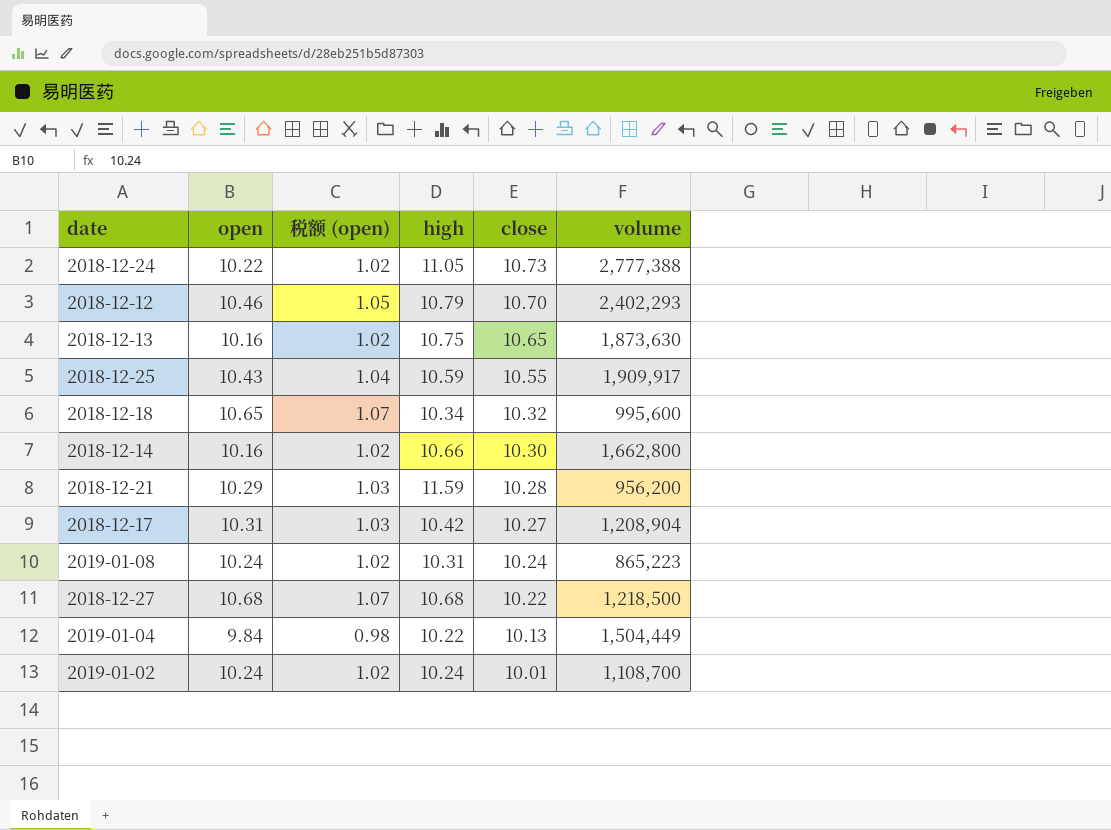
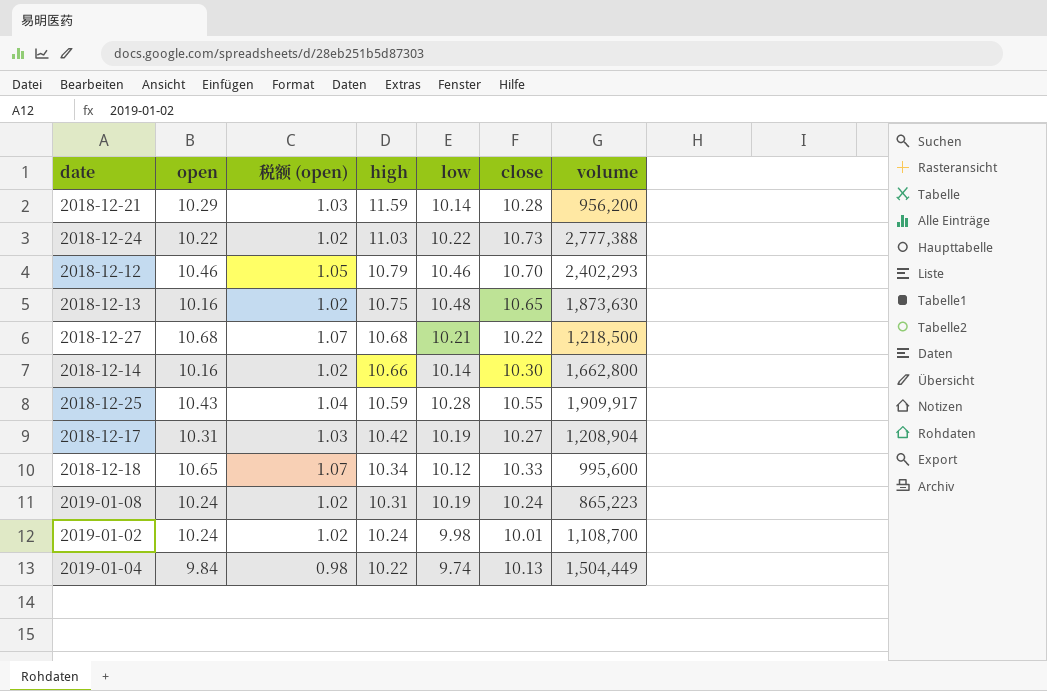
row order: close descending -> high descending
column low | position: none -> 5
2018-12-24 | high: 11.05 -> 11.03
2018-12-18 | close: 10.32 -> 10.33

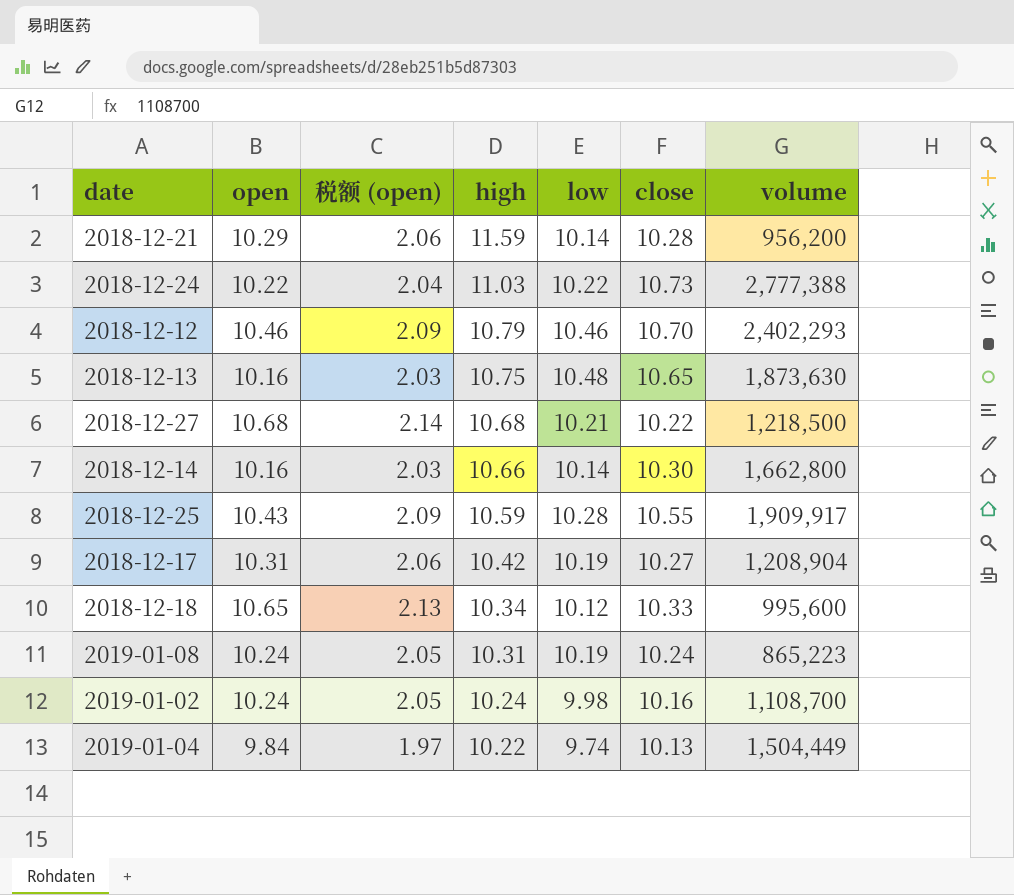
column 税额 (open) | formula: [open] * 0.1 -> [open] * 0.2
2019-01-02 | close: 10.01 -> 10.16

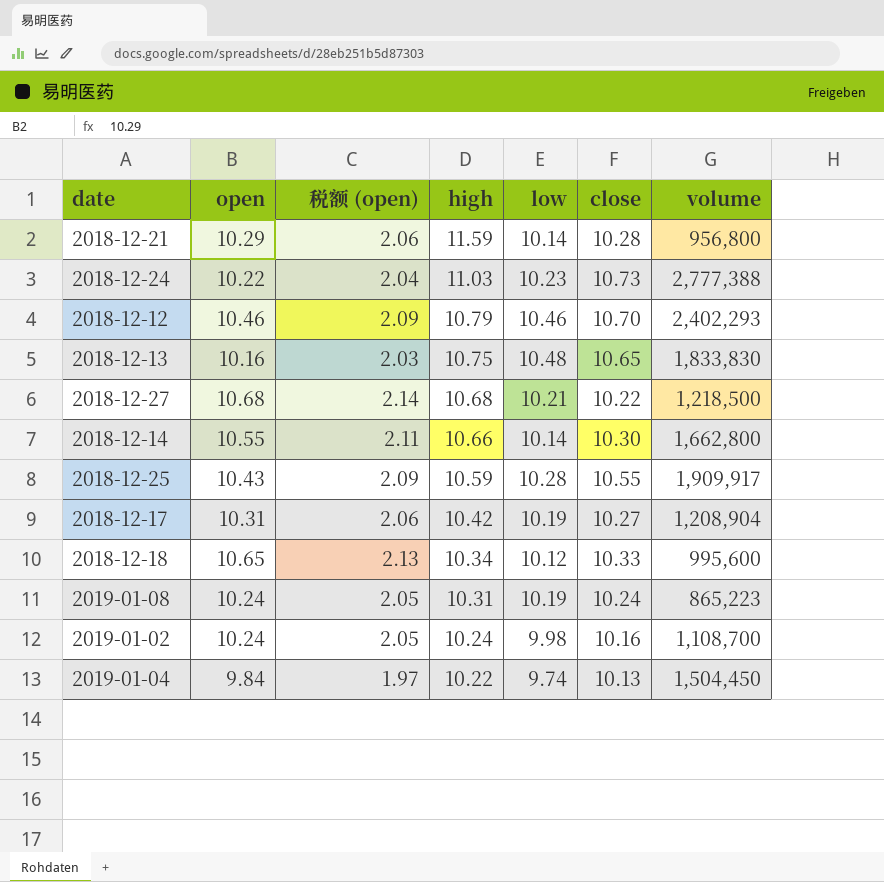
2018-12-21 | volume: 956,200 -> 956,800
2018-12-24 | low: 10.22 -> 10.23
2018-12-13 | volume: 1,873,630 -> 1,833,830
2018-12-14 | open: 10.16 -> 10.55
2018-12-14 | 税额 (open): 2.03 -> 2.11
2019-01-04 | volume: 1,504,449 -> 1,504,450

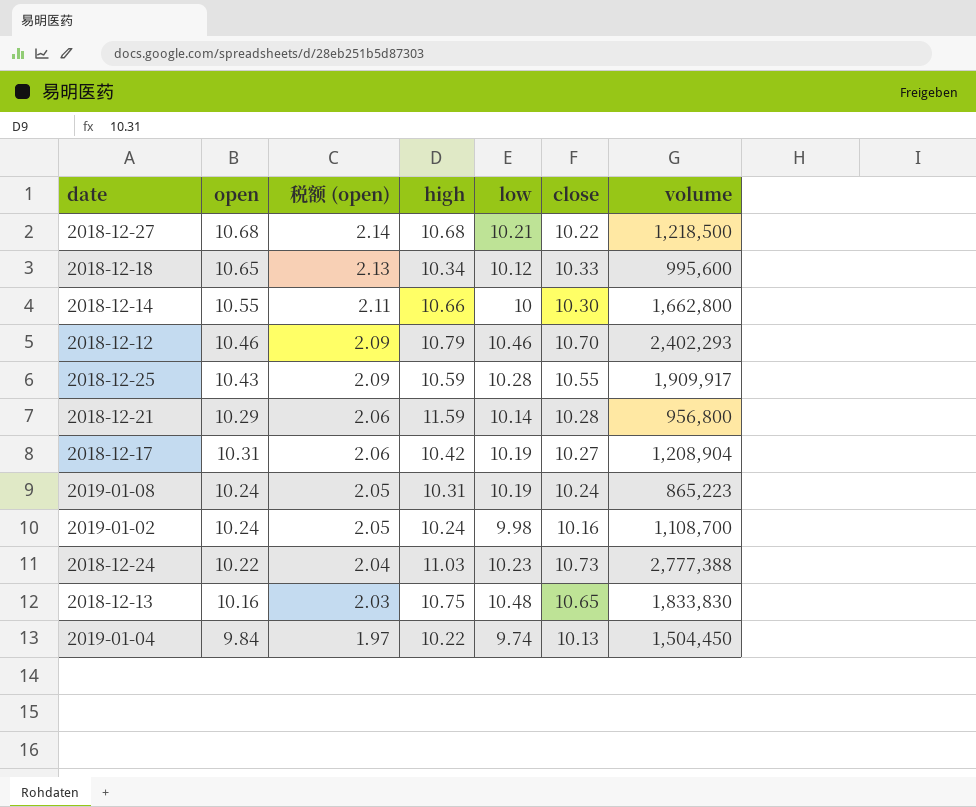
row order: high descending -> 税额 (open) descending
2018-12-14 | low: 10.14 -> 10

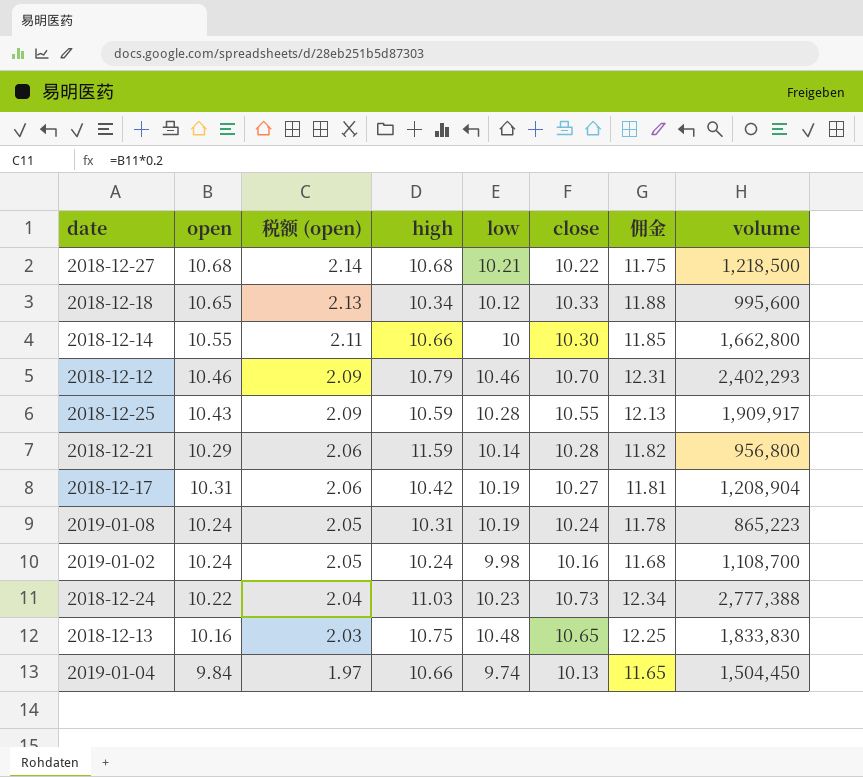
column 佣金 | formula: none -> [close] * 1.15
2019-01-04 | high: 10.22 -> 10.66

